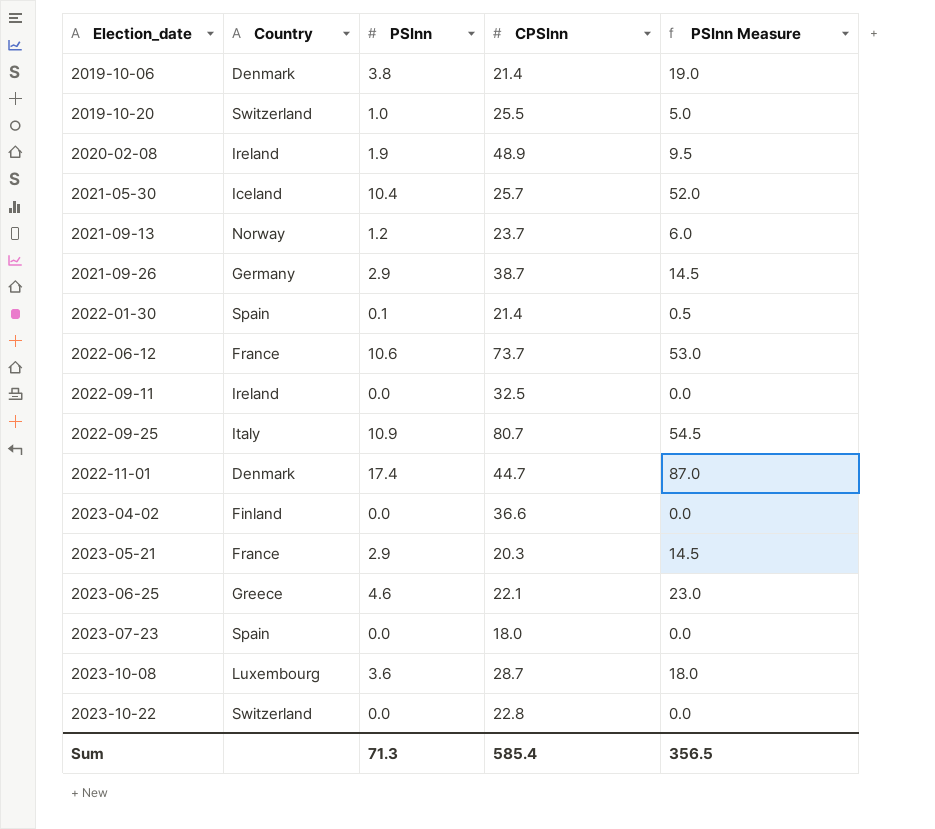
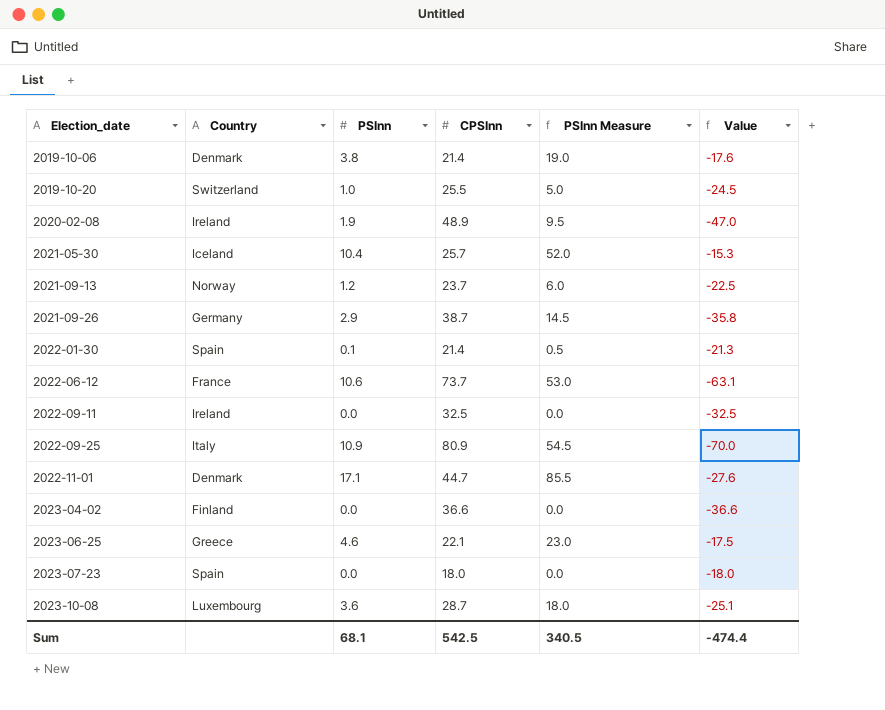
column Value | formula: none -> [PSInn] - [CPSInn]
row 2023-05-21: France | 2.9 | 20.3 | 14.5 -> none
row 2023-10-22: Switzerland | 0.0 | 22.8 | 0.0 -> none
2022-09-25 | CPSInn: 80.7 -> 80.9
2022-11-01 | PSInn: 17.4 -> 17.1
2022-11-01 | PSInn Measure: 87.0 -> 85.5
Sum | PSInn: 71.3 -> 68.1
Sum | CPSInn: 585.4 -> 542.5
Sum | PSInn Measure: 356.5 -> 340.5

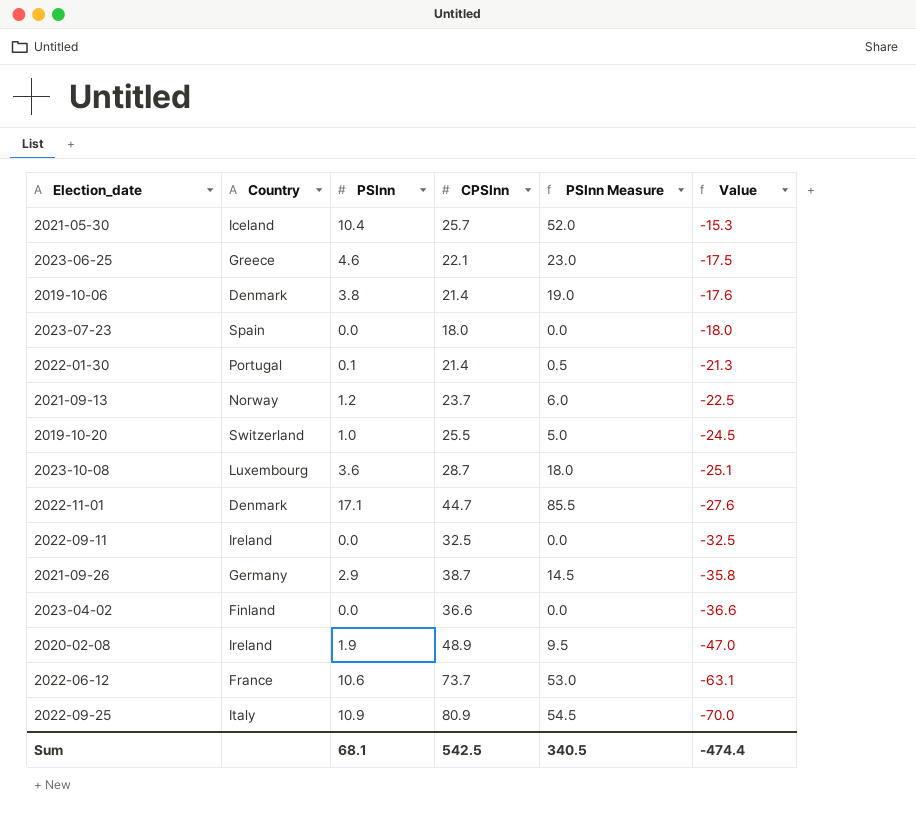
row order: Election_date ascending -> Value descending
2022-01-30 | Country: Spain -> Portugal

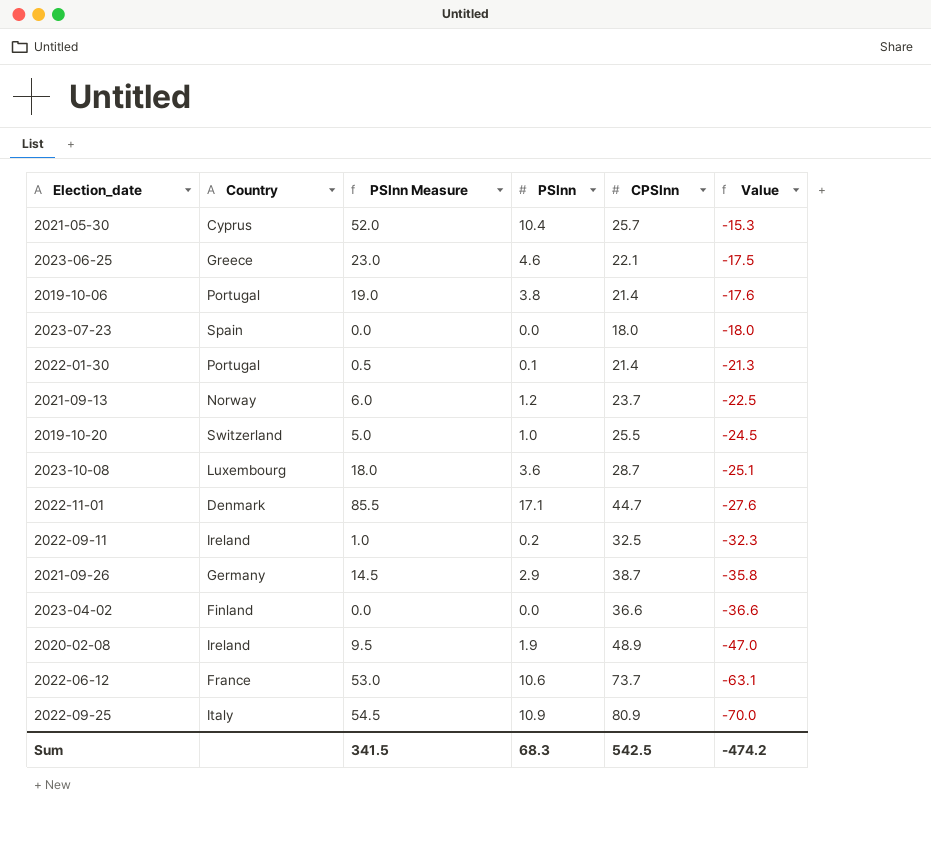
column PSInn Measure | position: 5 -> 3
2021-05-30 | Country: Iceland -> Cyprus
2019-10-06 | Country: Denmark -> Portugal
2022-09-11 | PSInn Measure: 0.0 -> 1.0
2022-09-11 | PSInn: 0.0 -> 0.2
2022-09-11 | Value: -32.5 -> -32.3
Sum | PSInn Measure: 340.5 -> 341.5
Sum | PSInn: 68.1 -> 68.3
Sum | Value: -474.4 -> -474.2

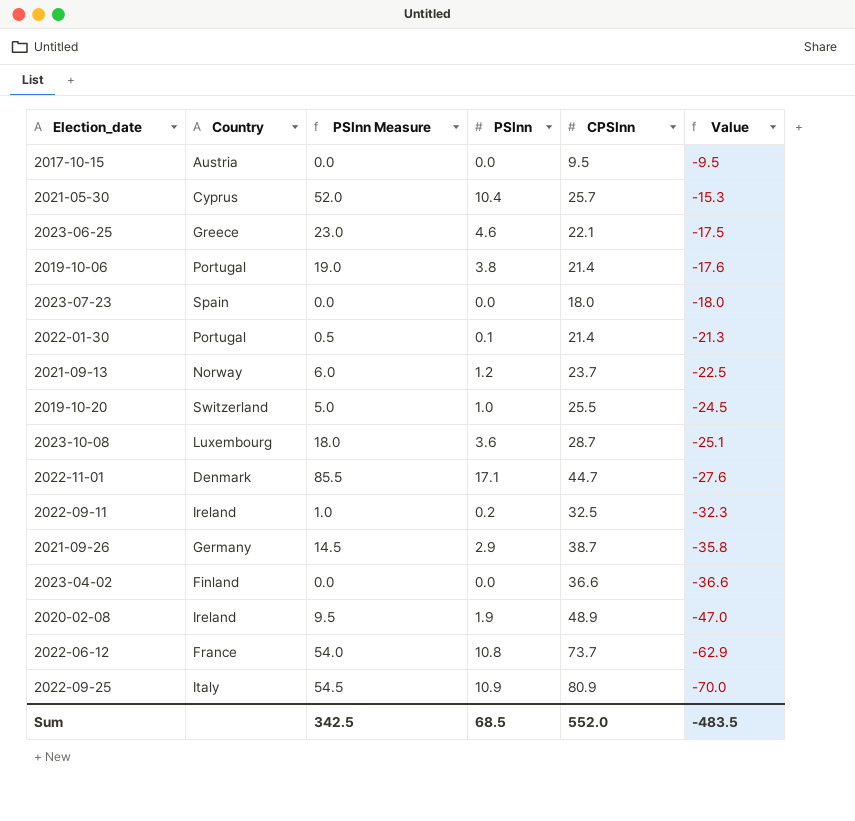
row 2017-10-15: none -> Austria | 0.0 | 0.0 | 9.5 | -9.5
2022-06-12 | PSInn Measure: 53.0 -> 54.0
2022-06-12 | PSInn: 10.6 -> 10.8
2022-06-12 | Value: -63.1 -> -62.9
Sum | PSInn Measure: 341.5 -> 342.5
Sum | PSInn: 68.3 -> 68.5
Sum | CPSInn: 542.5 -> 552.0
Sum | Value: -474.2 -> -483.5

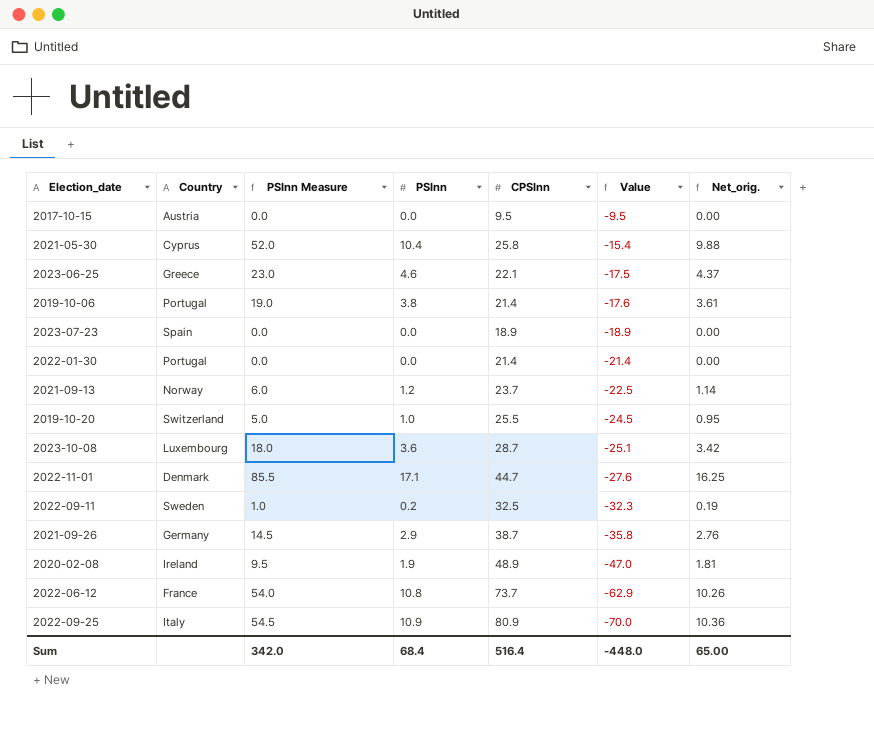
column Net_orig. | formula: none -> [PSInn] * 0.95
row 2023-04-02: Finland | 0.0 | 0.0 | 36.6 | -36.6 -> none
2021-05-30 | CPSInn: 25.7 -> 25.8
2021-05-30 | Value: -15.3 -> -15.4
2023-07-23 | CPSInn: 18.0 -> 18.9
2023-07-23 | Value: -18.0 -> -18.9
2022-01-30 | PSInn Measure: 0.5 -> 0.0
2022-01-30 | PSInn: 0.1 -> 0.0
2022-01-30 | Value: -21.3 -> -21.4
2022-09-11 | Country: Ireland -> Sweden
Sum | PSInn Measure: 342.5 -> 342.0
Sum | PSInn: 68.5 -> 68.4
Sum | CPSInn: 552.0 -> 516.4
Sum | Value: -483.5 -> -448.0

